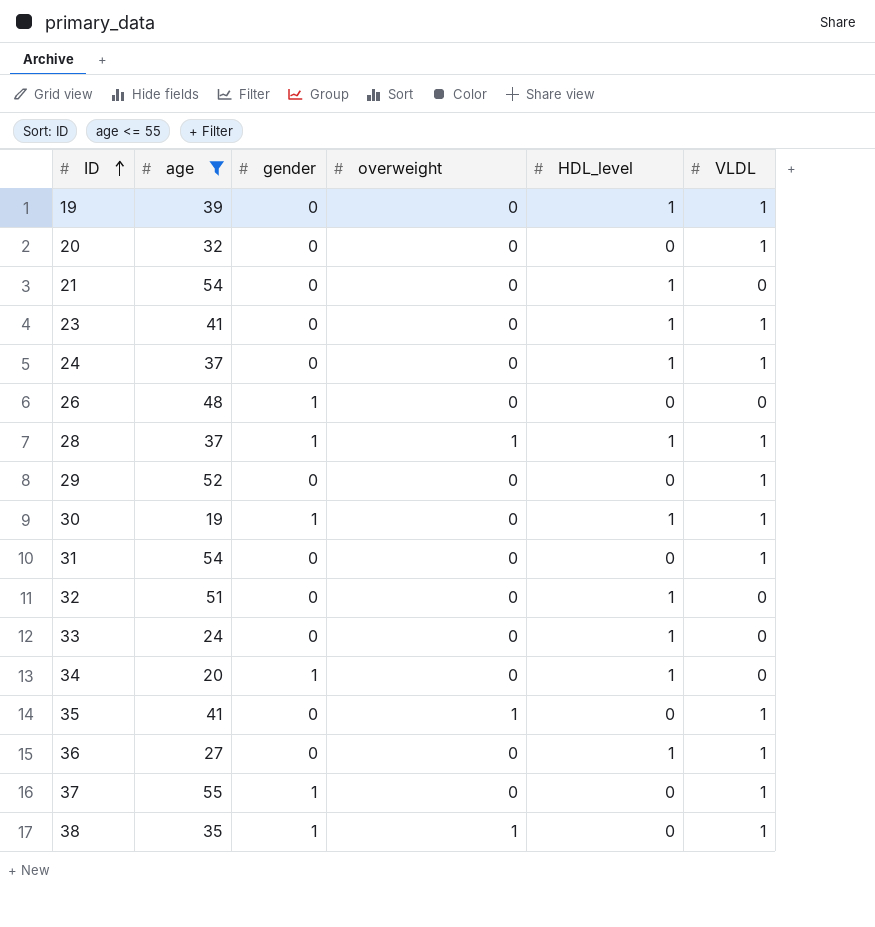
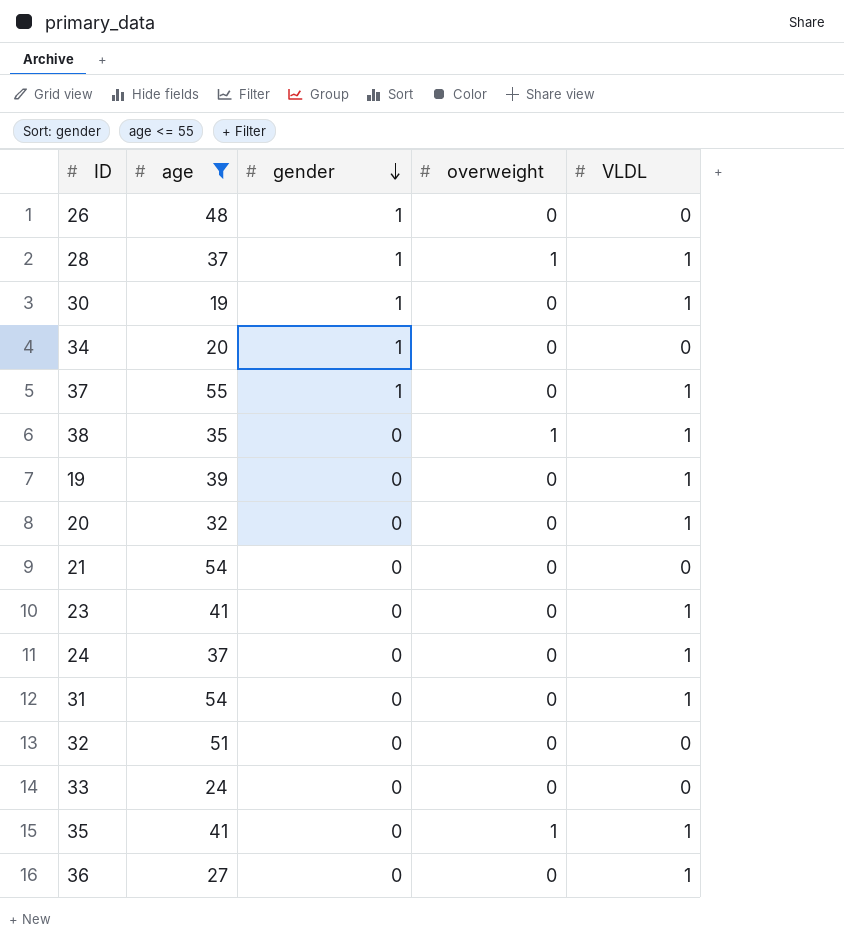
row order: ID ascending -> gender descending
column HDL_level | position: 5 -> none
row 29: 52 | 0 | 0 | 0 | 1 -> none
38 | gender: 1 -> 0

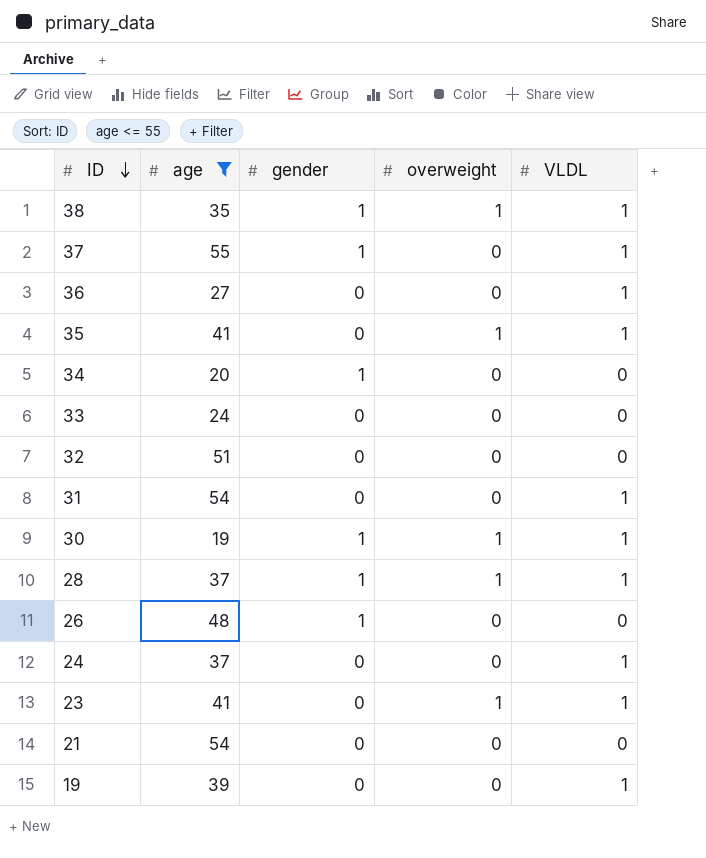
row order: gender descending -> ID descending
row 20: 32 | 0 | 0 | 1 -> none
38 | gender: 0 -> 1
30 | overweight: 0 -> 1
23 | overweight: 0 -> 1

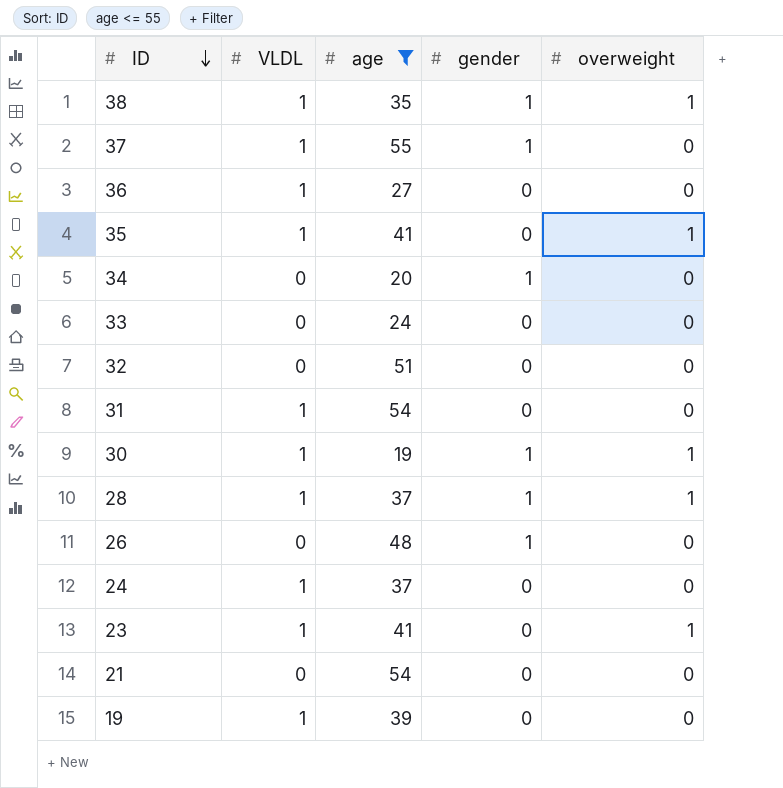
column VLDL | position: 5 -> 2

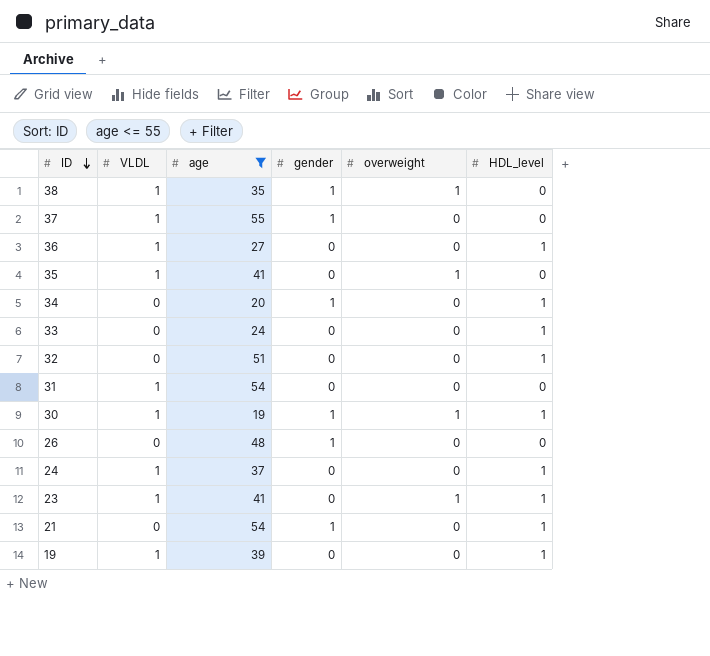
column HDL_level | position: none -> 6
row 28: 1 | 37 | 1 | 1 -> none
21 | gender: 0 -> 1

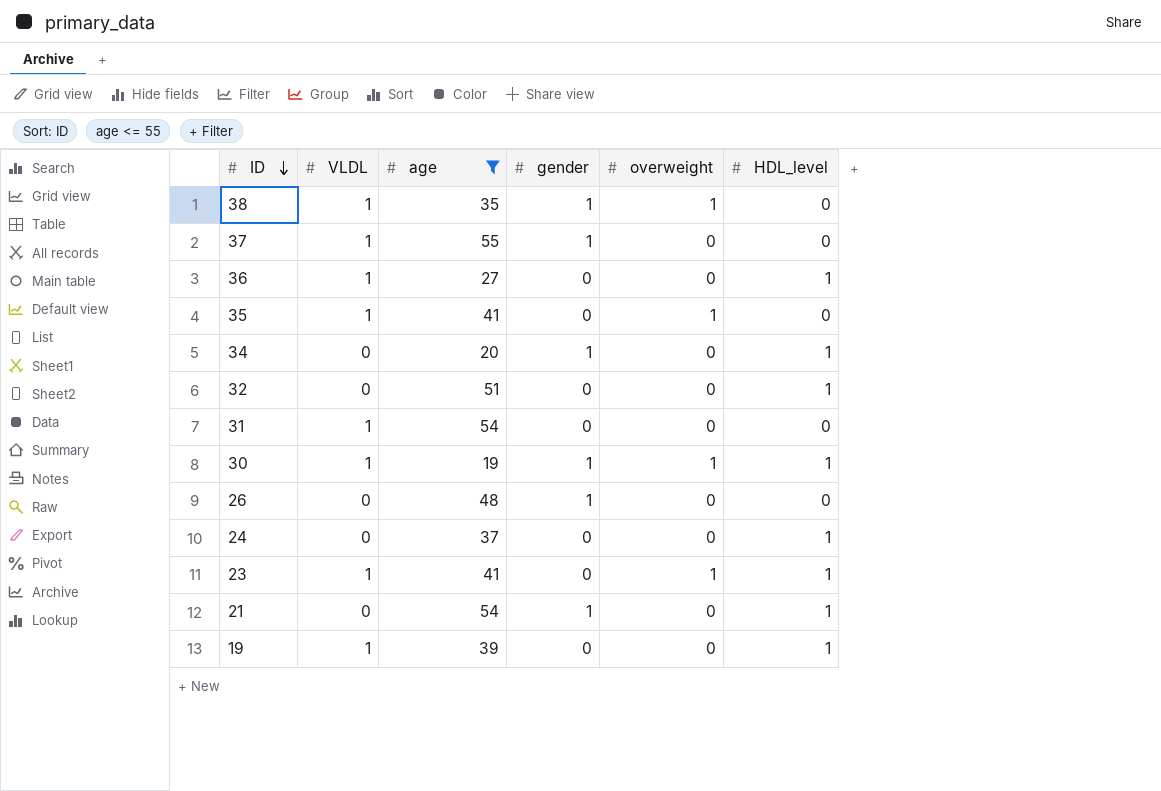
row 33: 0 | 24 | 0 | 0 | 1 -> none
24 | VLDL: 1 -> 0

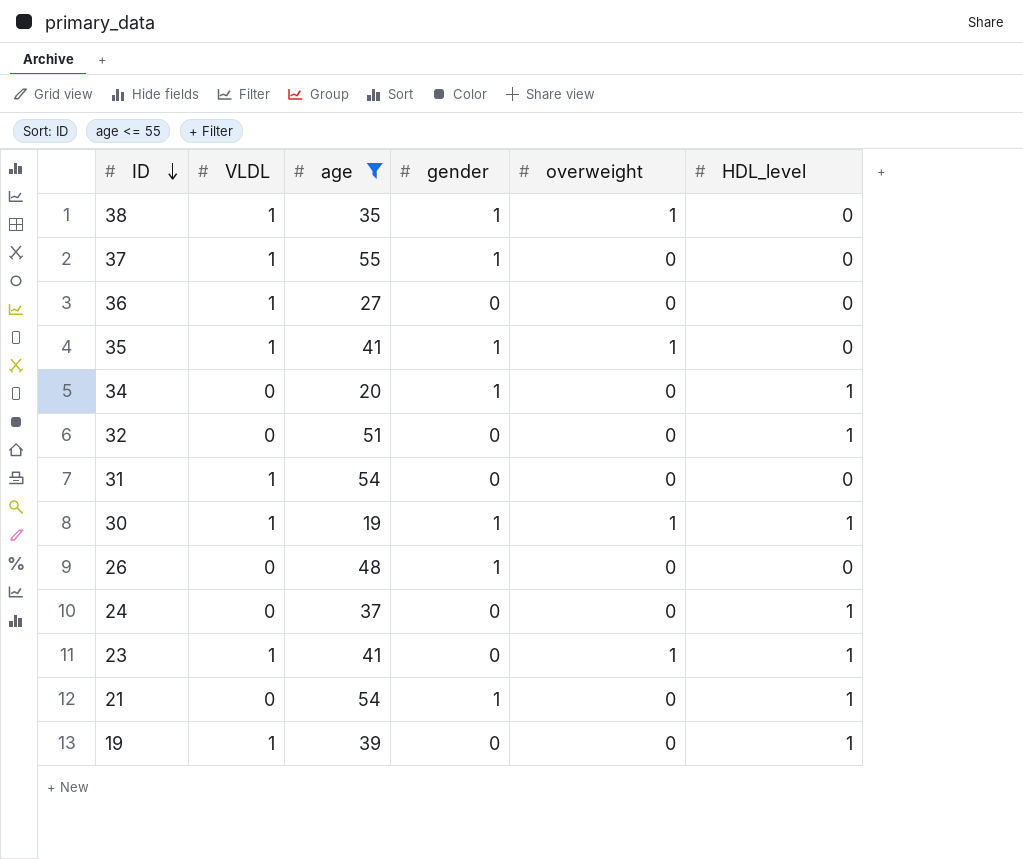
36 | HDL_level: 1 -> 0
35 | gender: 0 -> 1

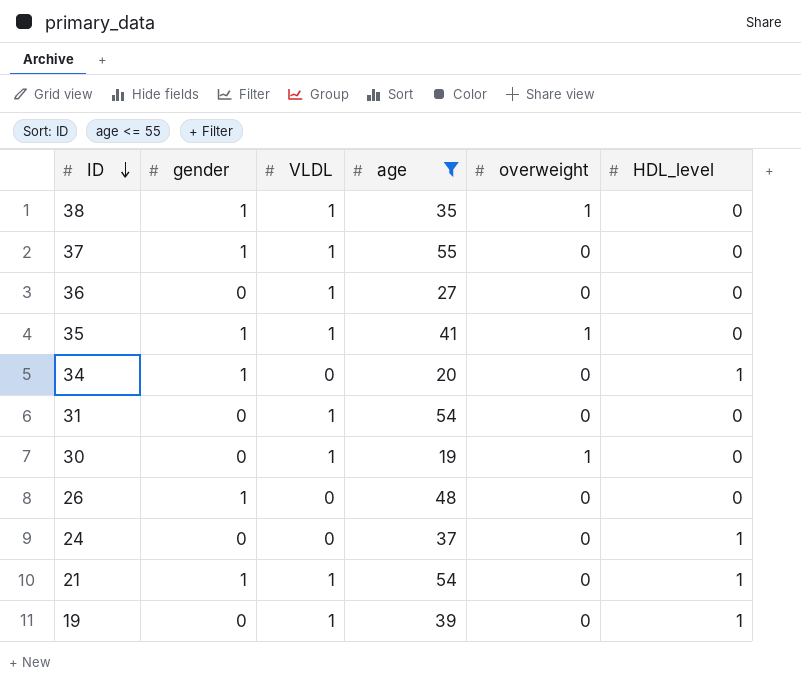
column gender | position: 4 -> 2
row 32: 0 | 51 | 0 | 0 | 1 -> none
row 23: 1 | 41 | 0 | 1 | 1 -> none
30 | gender: 1 -> 0
30 | HDL_level: 1 -> 0
21 | VLDL: 0 -> 1

